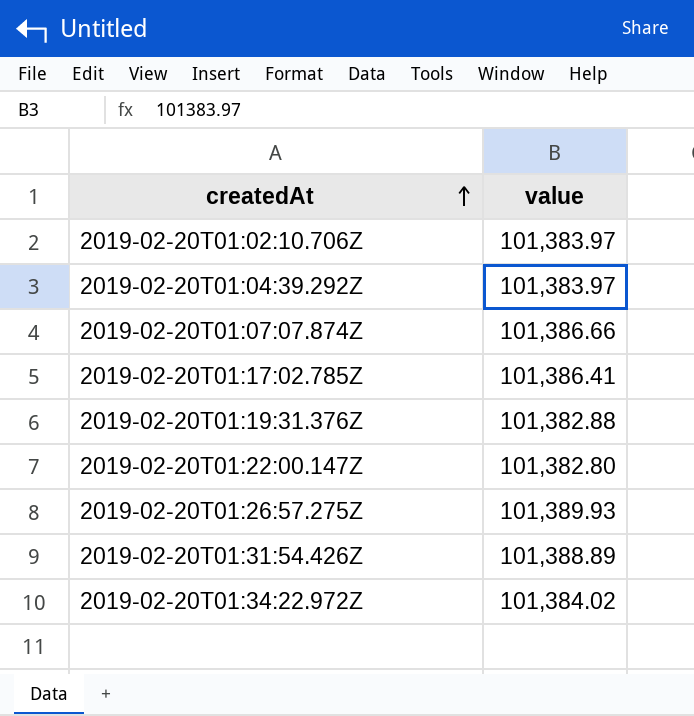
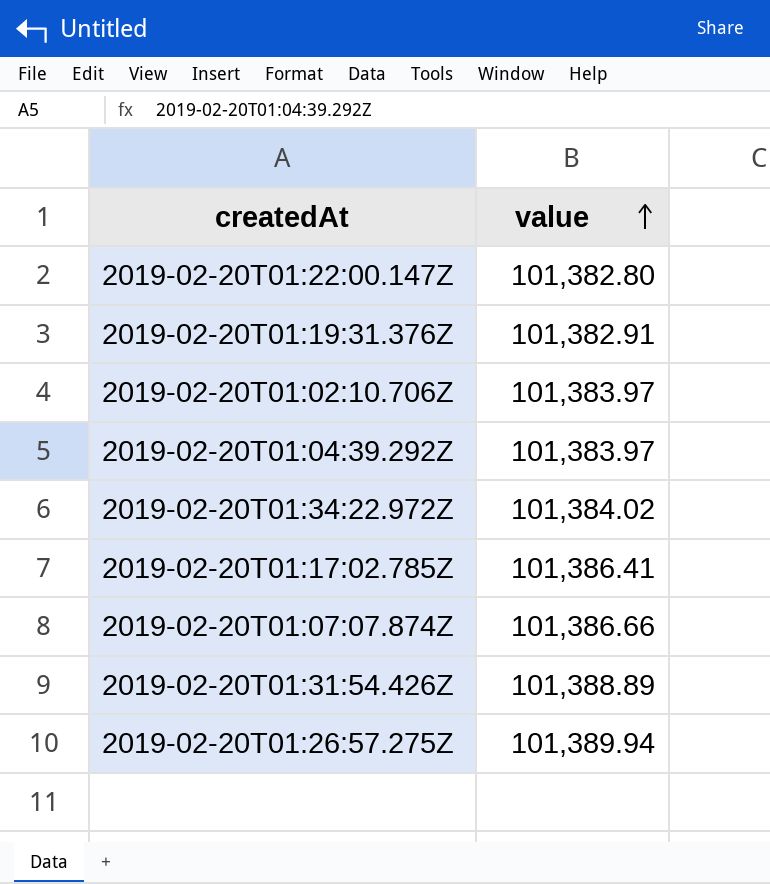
row order: createdAt ascending -> value ascending
2019-02-20T01:19:31.376Z | value: 101,382.88 -> 101,382.91
2019-02-20T01:26:57.275Z | value: 101,389.93 -> 101,389.94

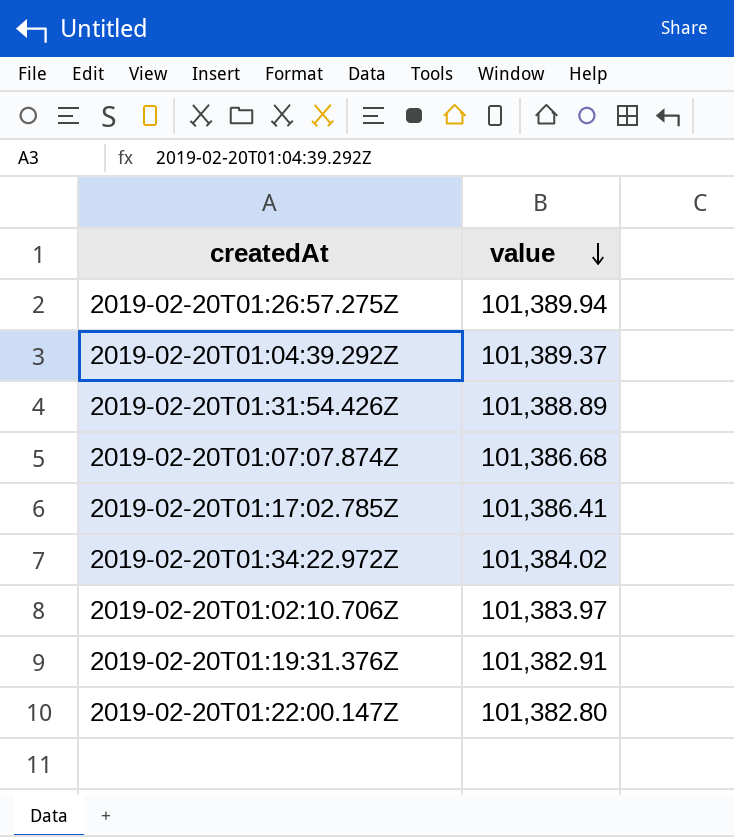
row order: value ascending -> value descending
2019-02-20T01:04:39.292Z | value: 101,383.97 -> 101,389.37
2019-02-20T01:07:07.874Z | value: 101,386.66 -> 101,386.68

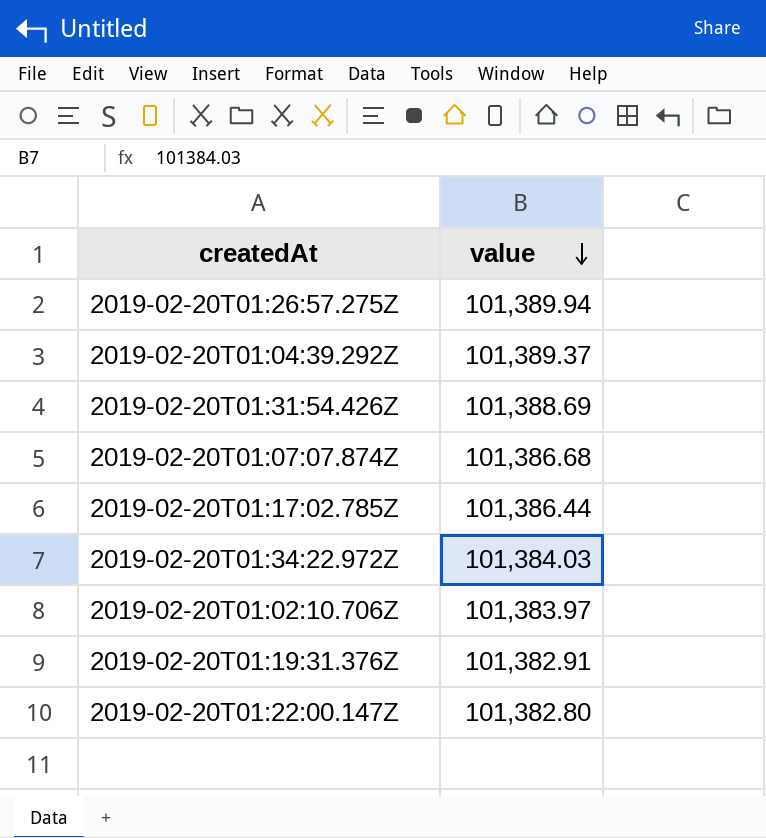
2019-02-20T01:31:54.426Z | value: 101,388.89 -> 101,388.69
2019-02-20T01:17:02.785Z | value: 101,386.41 -> 101,386.44
2019-02-20T01:34:22.972Z | value: 101,384.02 -> 101,384.03

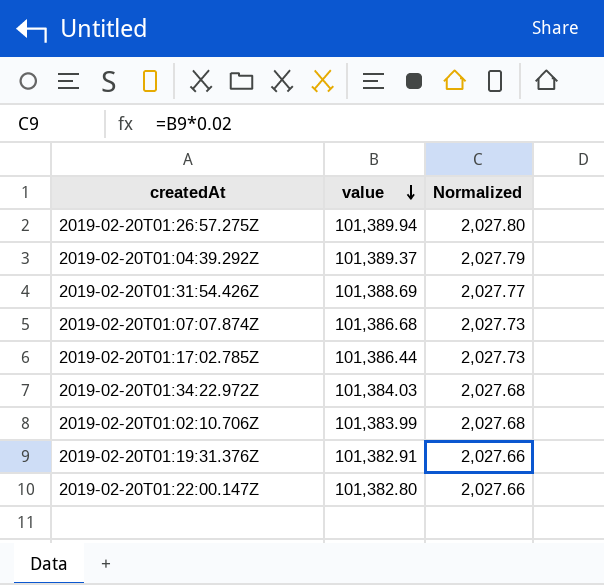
column Normalized | formula: none -> [value] * 0.02
2019-02-20T01:02:10.706Z | value: 101,383.97 -> 101,383.99

